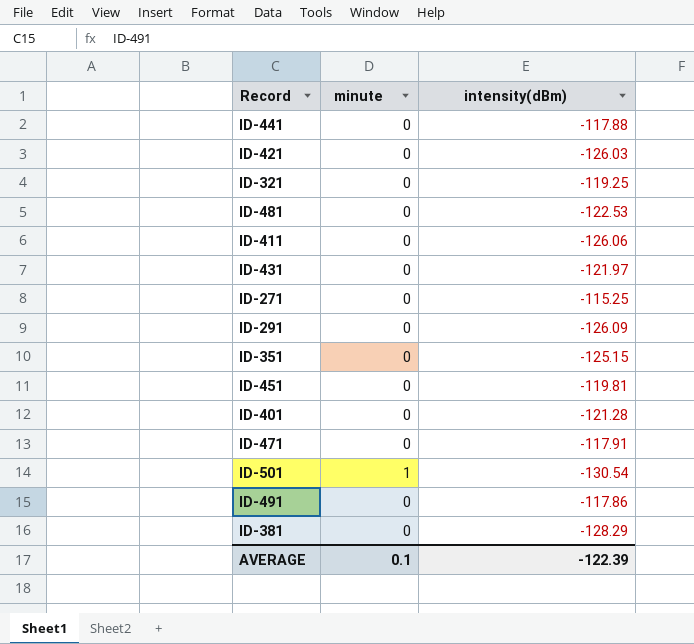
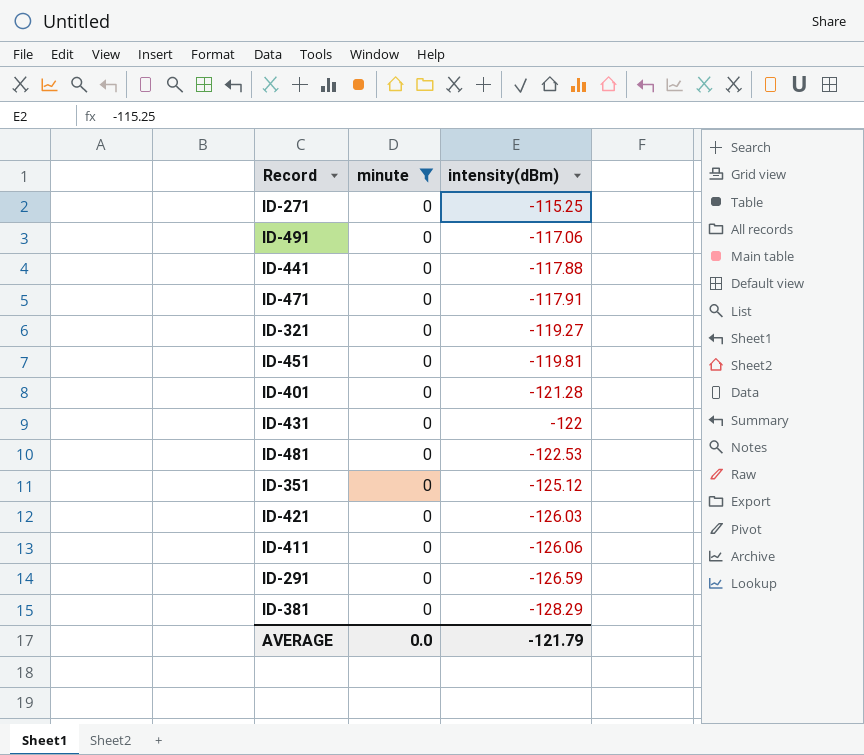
filter: none -> minute = 0
row order: none -> intensity(dBm) descending
ID-491 | intensity(dBm): -117.86 -> -117.06
ID-321 | intensity(dBm): -119.25 -> -119.27
ID-431 | intensity(dBm): -121.97 -> -122
ID-351 | intensity(dBm): -125.15 -> -125.12
ID-291 | intensity(dBm): -126.09 -> -126.59
AVERAGE | minute: 0.1 -> 0.0
AVERAGE | intensity(dBm): -122.39 -> -121.79

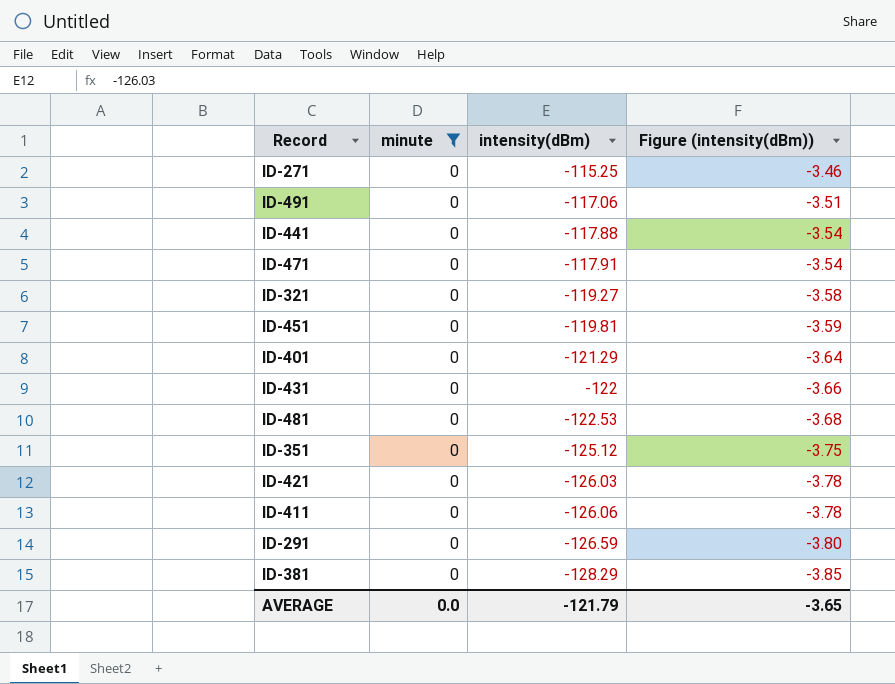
column Figure (intensity(dBm)) | formula: none -> [intensity(dBm)] * 0.03
ID-401 | intensity(dBm): -121.28 -> -121.29

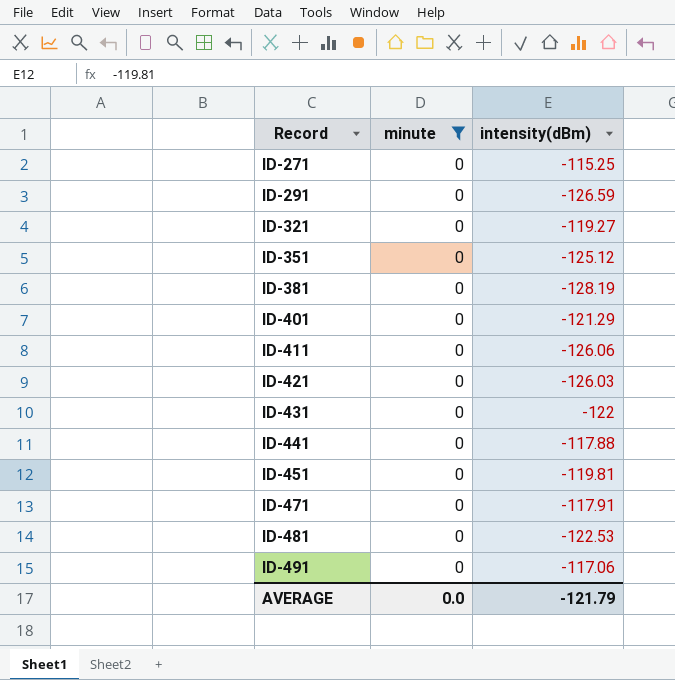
row order: intensity(dBm) descending -> Record ascending
column Figure (intensity(dBm)) | formula: [intensity(dBm)] * 0.03 -> none
ID-381 | intensity(dBm): -128.29 -> -128.19

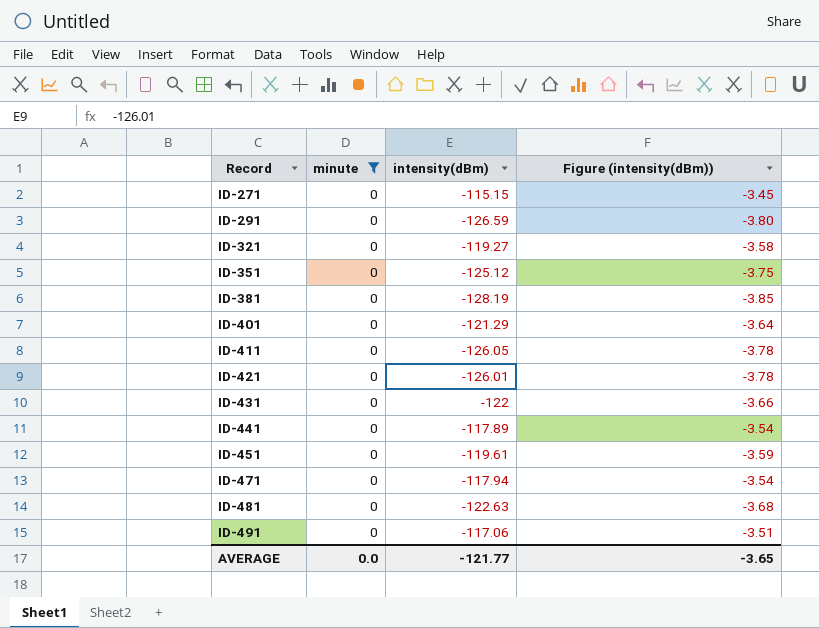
column Figure (intensity(dBm)) | formula: none -> [intensity(dBm)] * 0.03
ID-271 | intensity(dBm): -115.25 -> -115.15
ID-411 | intensity(dBm): -126.06 -> -126.05
ID-421 | intensity(dBm): -126.03 -> -126.01
ID-441 | intensity(dBm): -117.88 -> -117.89
ID-451 | intensity(dBm): -119.81 -> -119.61
ID-471 | intensity(dBm): -117.91 -> -117.94
ID-481 | intensity(dBm): -122.53 -> -122.63
AVERAGE | intensity(dBm): -121.79 -> -121.77

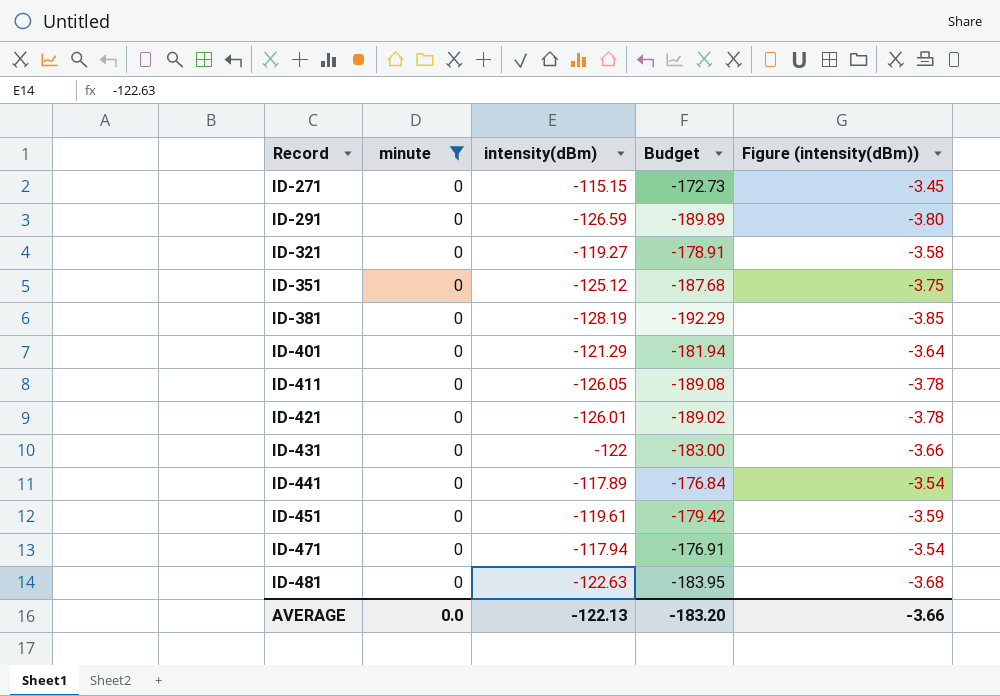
column Budget | formula: none -> [intensity(dBm)] * 1.5
row ID-491: 0 | -117.06 | -3.51 -> none
AVERAGE | intensity(dBm): -121.77 -> -122.13
AVERAGE | Figure (intensity(dBm)): -3.65 -> -3.66

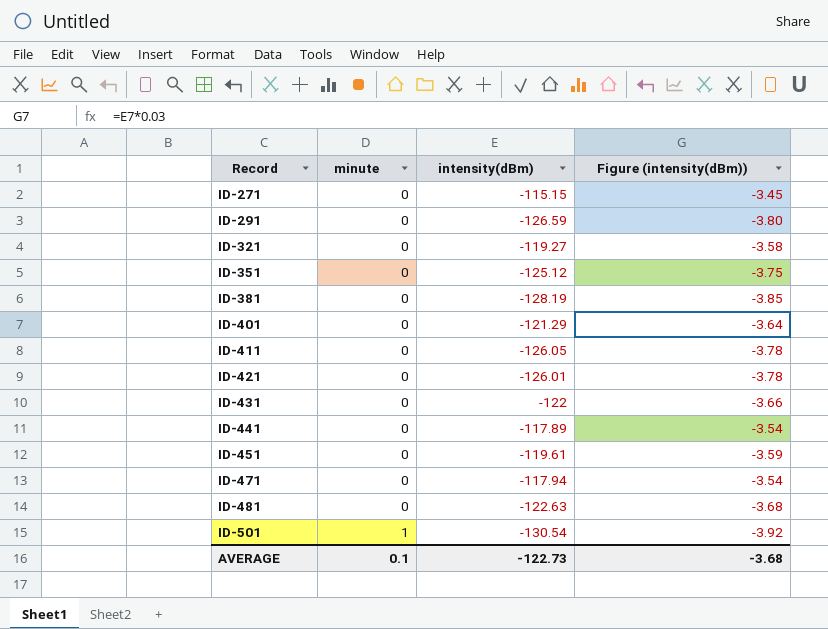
filter: minute = 0 -> none
column Budget | formula: [intensity(dBm)] * 1.5 -> none
AVERAGE | minute: 0.0 -> 0.1
AVERAGE | intensity(dBm): -122.13 -> -122.73
AVERAGE | Figure (intensity(dBm)): -3.66 -> -3.68

